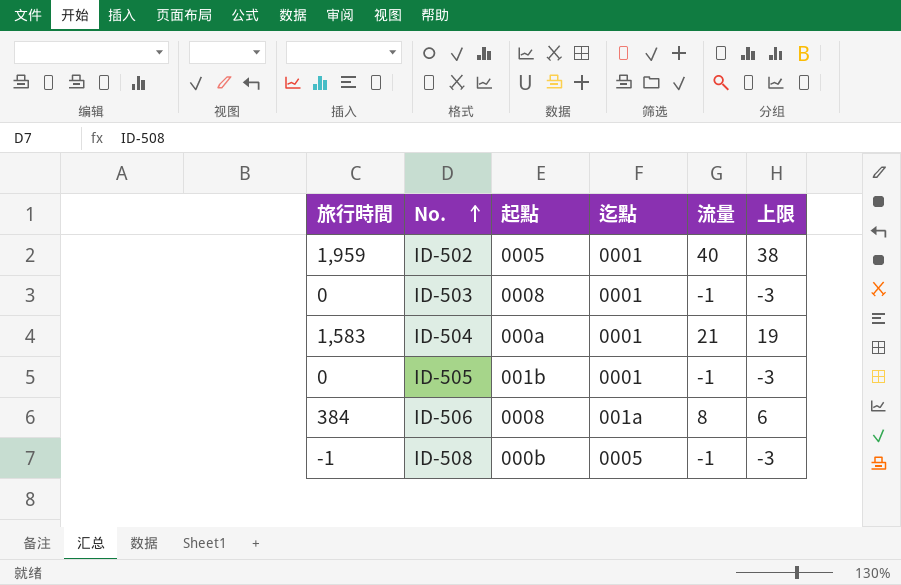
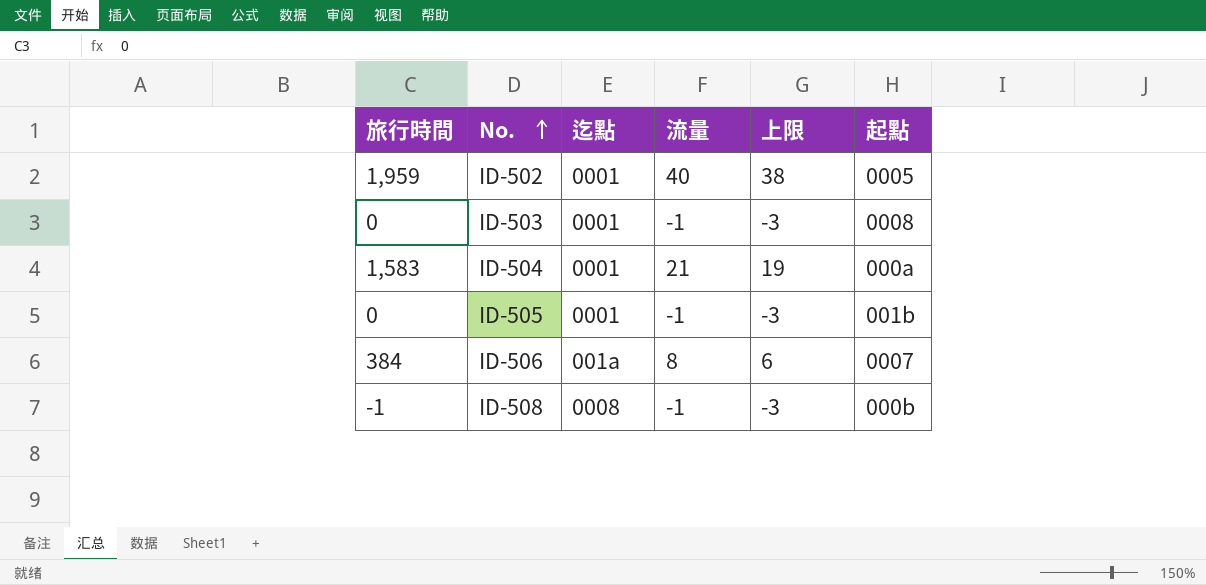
column 起點 | position: 3 -> 6
ID-506 | 起點: 0008 -> 0007
ID-508 | 迄點: 0005 -> 0008

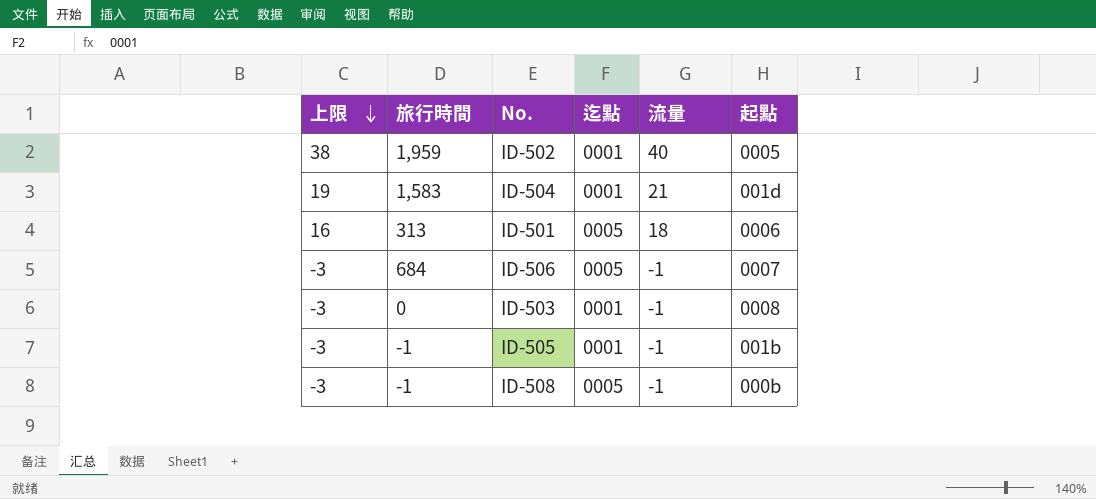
row order: No. ascending -> 上限 descending
column 上限 | position: 5 -> 1
ID-504 | 起點: 000a -> 001d
row ID-501: none -> 16 | 313 | 0005 | 18 | 0006
ID-506 | 上限: 6 -> -3
ID-506 | 旅行時間: 384 -> 684
ID-506 | 迄點: 001a -> 0005
ID-506 | 流量: 8 -> -1
ID-505 | 旅行時間: 0 -> -1
ID-508 | 迄點: 0008 -> 0005

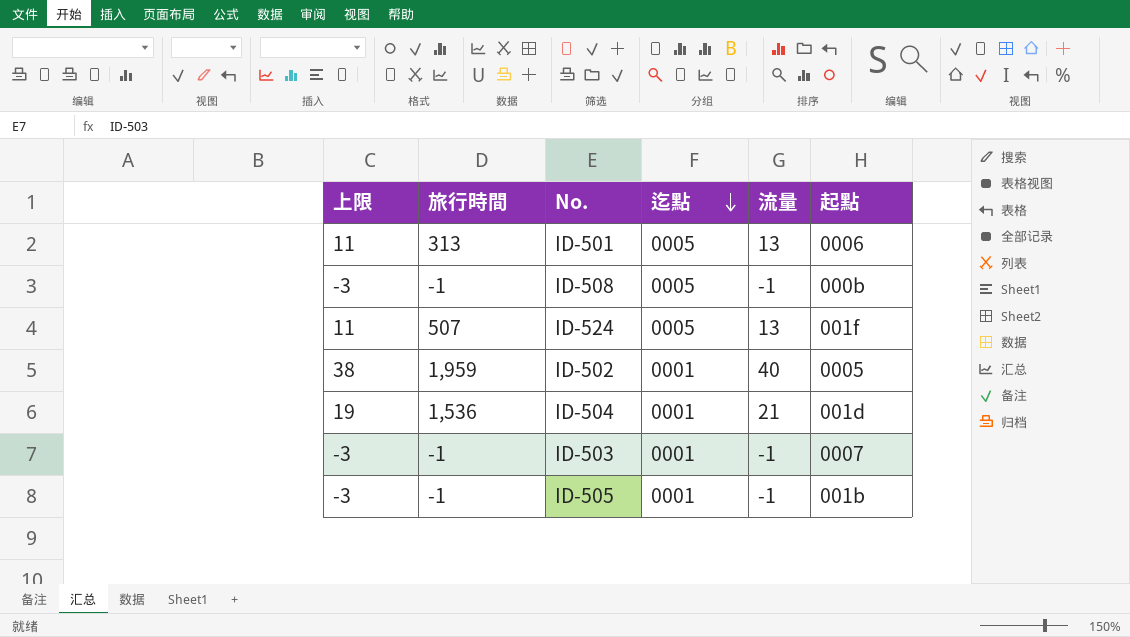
row order: 上限 descending -> 迄點 descending
row ID-506: -3 | 684 | 0005 | -1 | 0007 -> none
ID-501 | 上限: 16 -> 11
ID-501 | 流量: 18 -> 13
row ID-524: none -> 11 | 507 | 0005 | 13 | 001f
ID-504 | 旅行時間: 1,583 -> 1,536
ID-503 | 旅行時間: 0 -> -1
ID-503 | 起點: 0008 -> 0007

